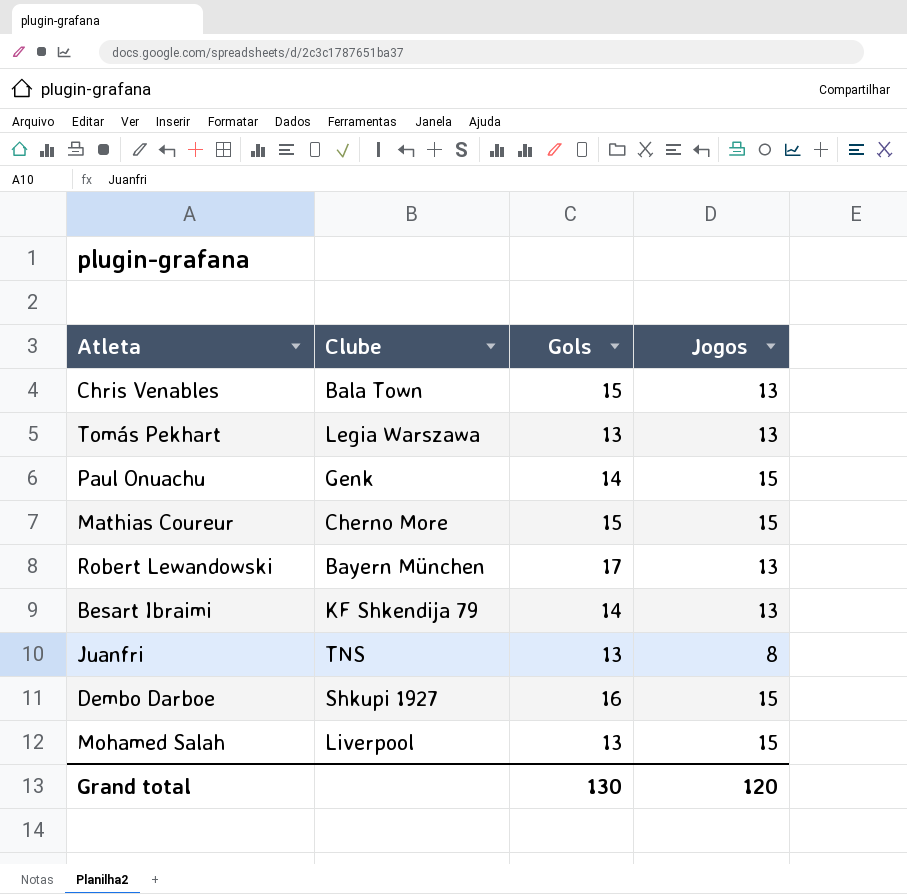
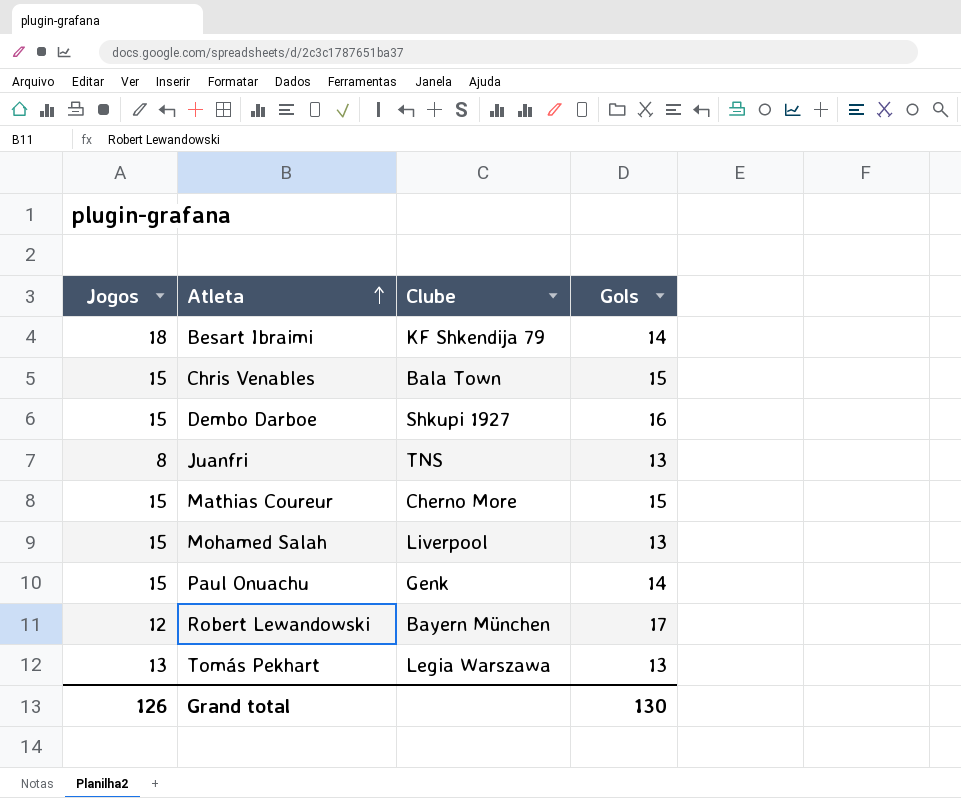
row order: none -> Atleta ascending
column Jogos | position: 4 -> 1
Besart Ibraimi | Jogos: 13 -> 18
Chris Venables | Jogos: 13 -> 15
Robert Lewandowski | Jogos: 13 -> 12
Grand total | Jogos: 120 -> 126

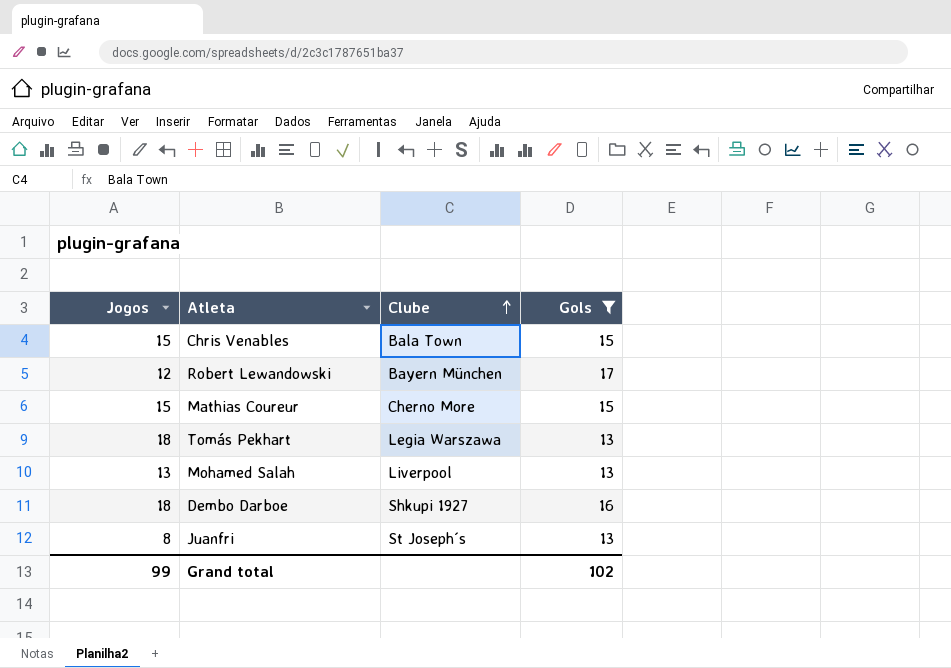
filter: none -> Gols != 14
row order: Atleta ascending -> Clube ascending
Tomás Pekhart | Jogos: 13 -> 18
Mohamed Salah | Jogos: 15 -> 13
Dembo Darboe | Jogos: 15 -> 18
Juanfri | Clube: TNS -> St Joseph´s
Grand total | Jogos: 126 -> 99
Grand total | Gols: 130 -> 102

